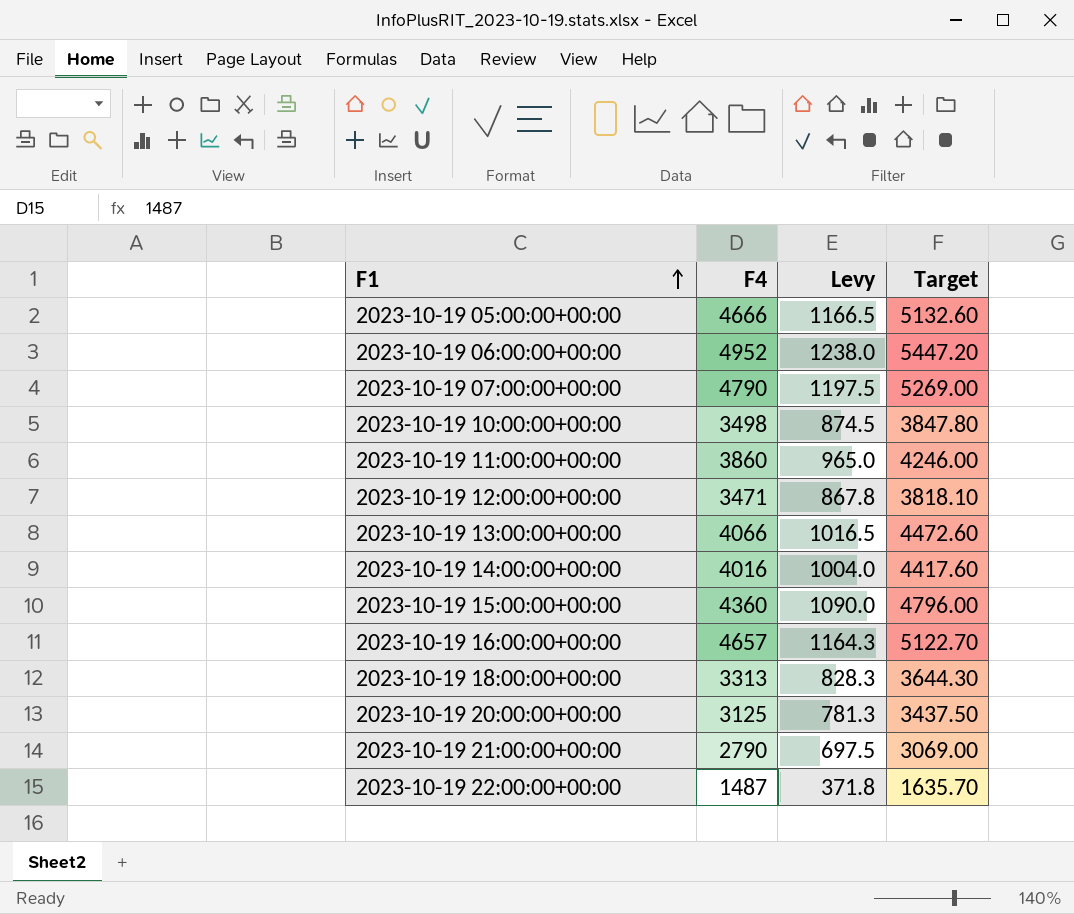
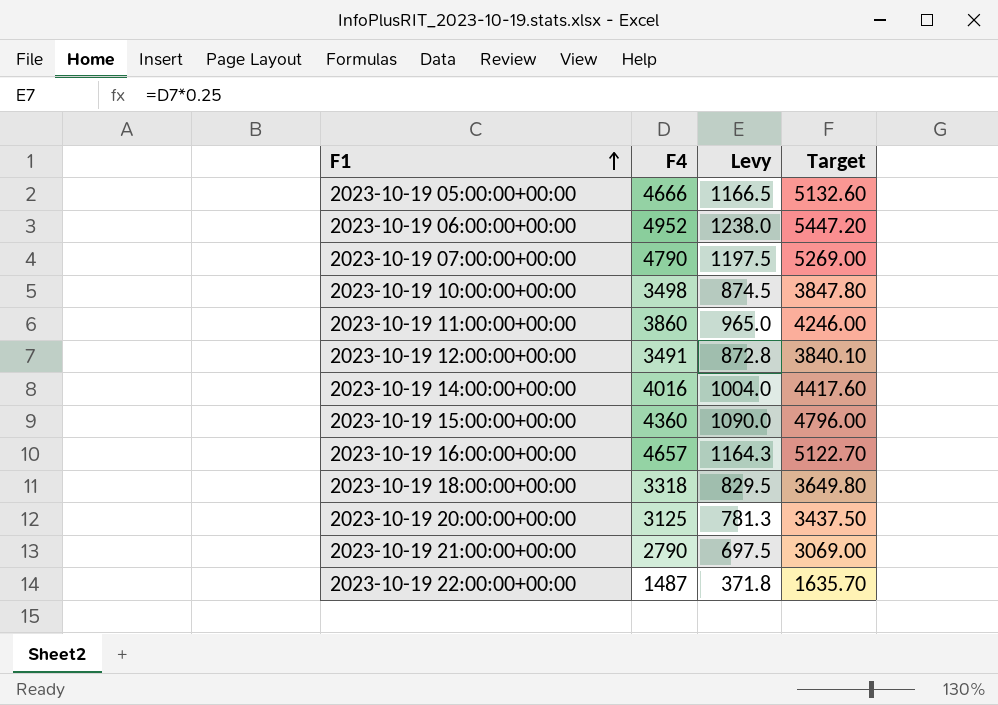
row 2023-10-19 13:00:00+00:00: 4066 | 1016.5 | 4472.60 -> none
2023-10-19 12:00:00+00:00 | F4: 3471 -> 3491
2023-10-19 12:00:00+00:00 | Levy: 867.8 -> 872.8
2023-10-19 12:00:00+00:00 | Target: 3818.10 -> 3840.10
2023-10-19 18:00:00+00:00 | F4: 3313 -> 3318
2023-10-19 18:00:00+00:00 | Levy: 828.3 -> 829.5
2023-10-19 18:00:00+00:00 | Target: 3644.30 -> 3649.80

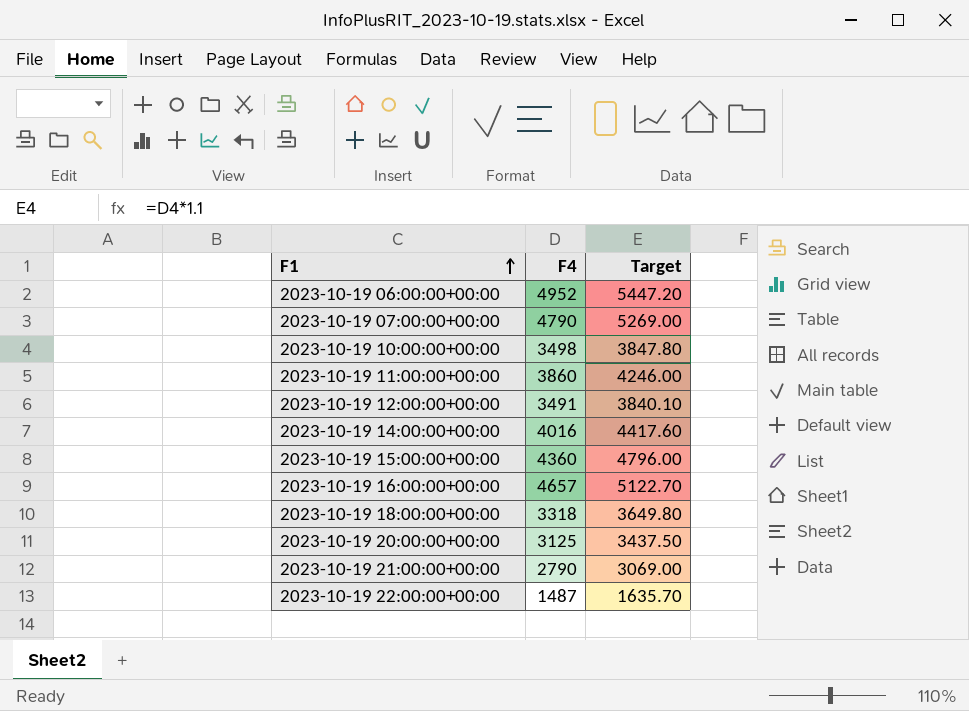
column Levy | formula: [F4] * 0.25 -> none
row 2023-10-19 05:00:00+00:00: 4666 | 1166.5 | 5132.60 -> none

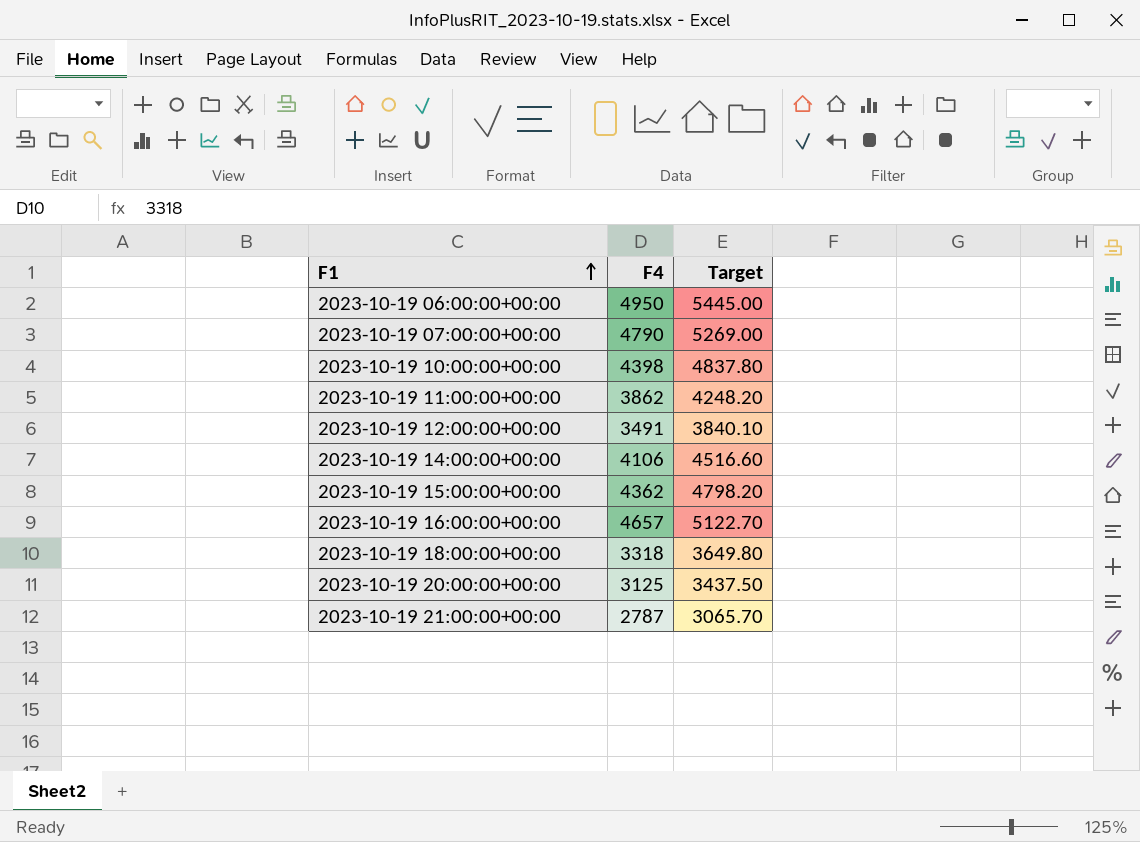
row 2023-10-19 22:00:00+00:00: 1487 | 1635.70 -> none
2023-10-19 06:00:00+00:00 | F4: 4952 -> 4950
2023-10-19 06:00:00+00:00 | Target: 5447.20 -> 5445.00
2023-10-19 10:00:00+00:00 | F4: 3498 -> 4398
2023-10-19 10:00:00+00:00 | Target: 3847.80 -> 4837.80
2023-10-19 11:00:00+00:00 | F4: 3860 -> 3862
2023-10-19 11:00:00+00:00 | Target: 4246.00 -> 4248.20
2023-10-19 14:00:00+00:00 | F4: 4016 -> 4106
2023-10-19 14:00:00+00:00 | Target: 4417.60 -> 4516.60
2023-10-19 15:00:00+00:00 | F4: 4360 -> 4362
2023-10-19 15:00:00+00:00 | Target: 4796.00 -> 4798.20
2023-10-19 21:00:00+00:00 | F4: 2790 -> 2787
2023-10-19 21:00:00+00:00 | Target: 3069.00 -> 3065.70

